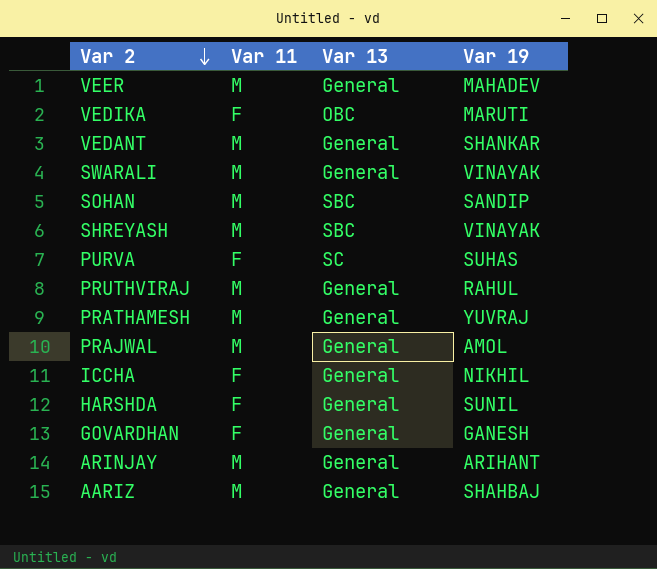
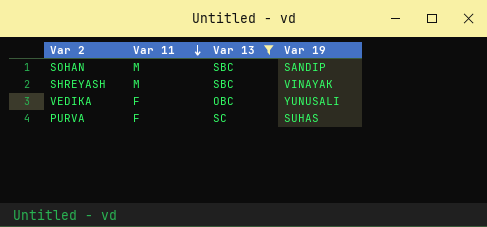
filter: none -> Var 13 != General
row order: Var 2 descending -> Var 11 descending
VEDIKA | Var 19: MARUTI -> YUNUSALI

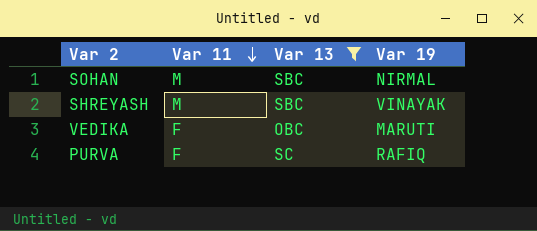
SOHAN | Var 19: SANDIP -> NIRMAL
VEDIKA | Var 19: YUNUSALI -> MARUTI
PURVA | Var 19: SUHAS -> RAFIQ

